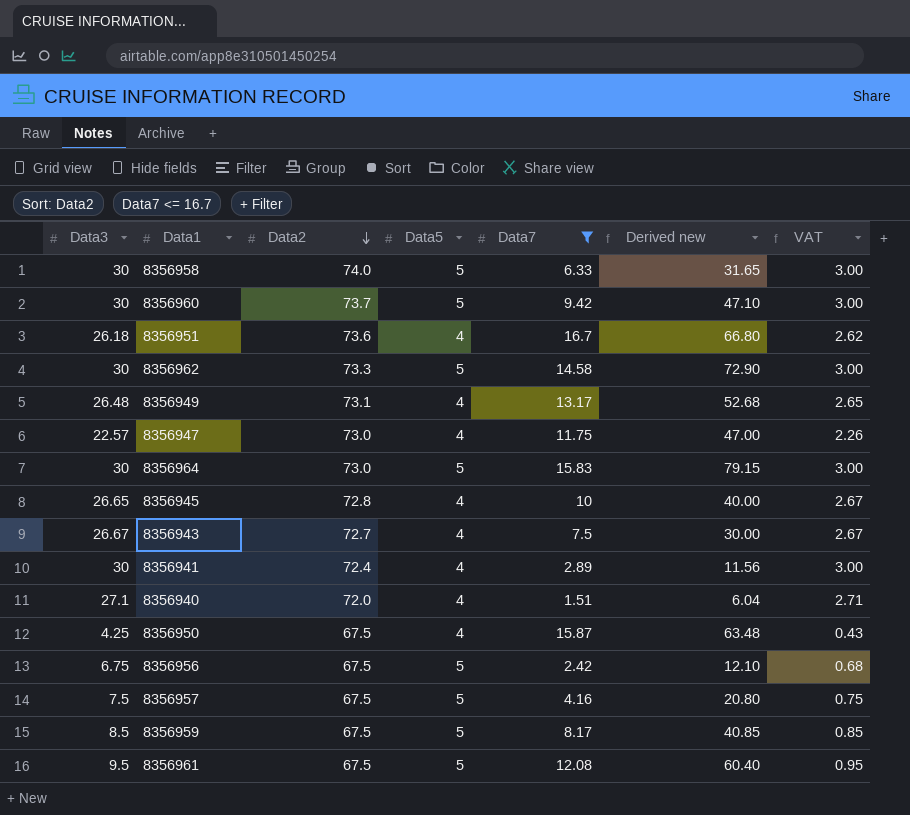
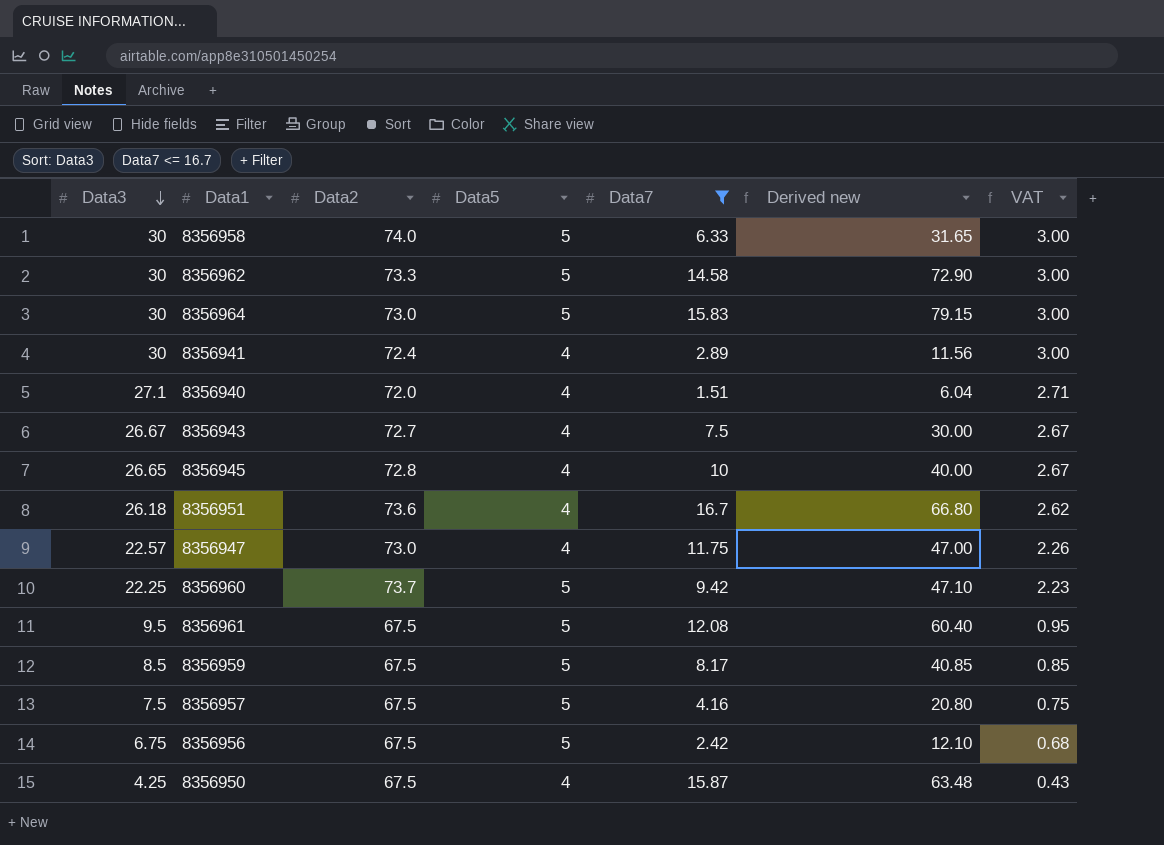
row order: Data2 descending -> Data3 descending
row 8356949: 26.48 | 73.1 | 4 | 13.17 | 52.68 | 2.65 -> none
8356960 | Data3: 30 -> 22.25
8356960 | VAT: 3.00 -> 2.23

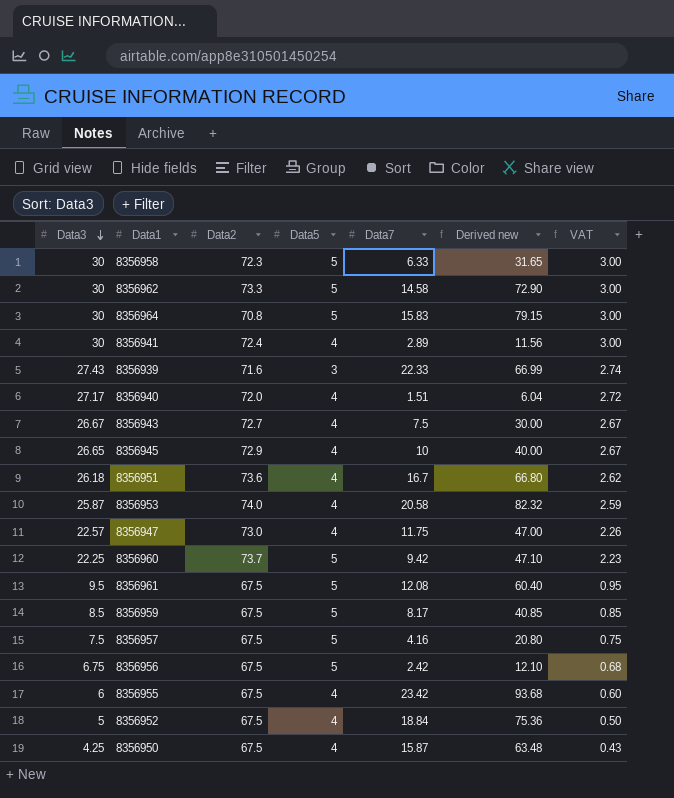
filter: Data7 <= 16.7 -> none
8356958 | Data2: 74.0 -> 72.3
8356964 | Data2: 73.0 -> 70.8
8356940 | Data3: 27.1 -> 27.17
8356940 | VAT: 2.71 -> 2.72
8356945 | Data2: 72.8 -> 72.9

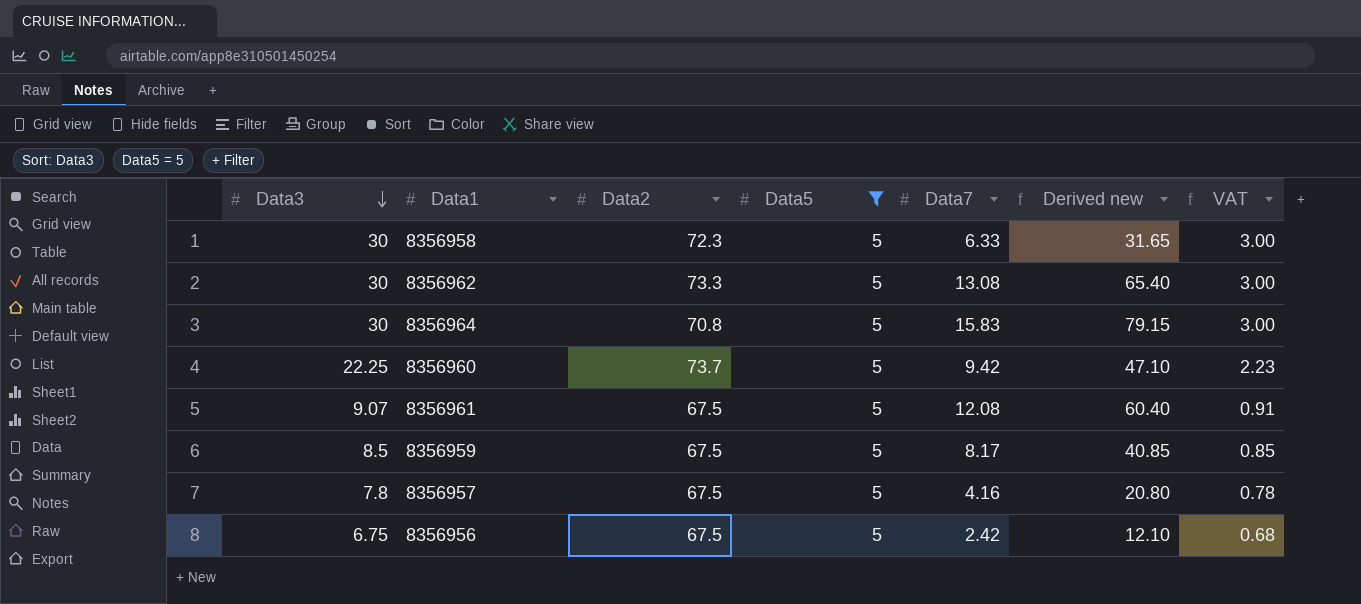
filter: none -> Data5 = 5
8356962 | Data7: 14.58 -> 13.08
8356962 | Derived new: 72.90 -> 65.40
8356961 | Data3: 9.5 -> 9.07
8356961 | VAT: 0.95 -> 0.91
8356957 | Data3: 7.5 -> 7.8
8356957 | VAT: 0.75 -> 0.78

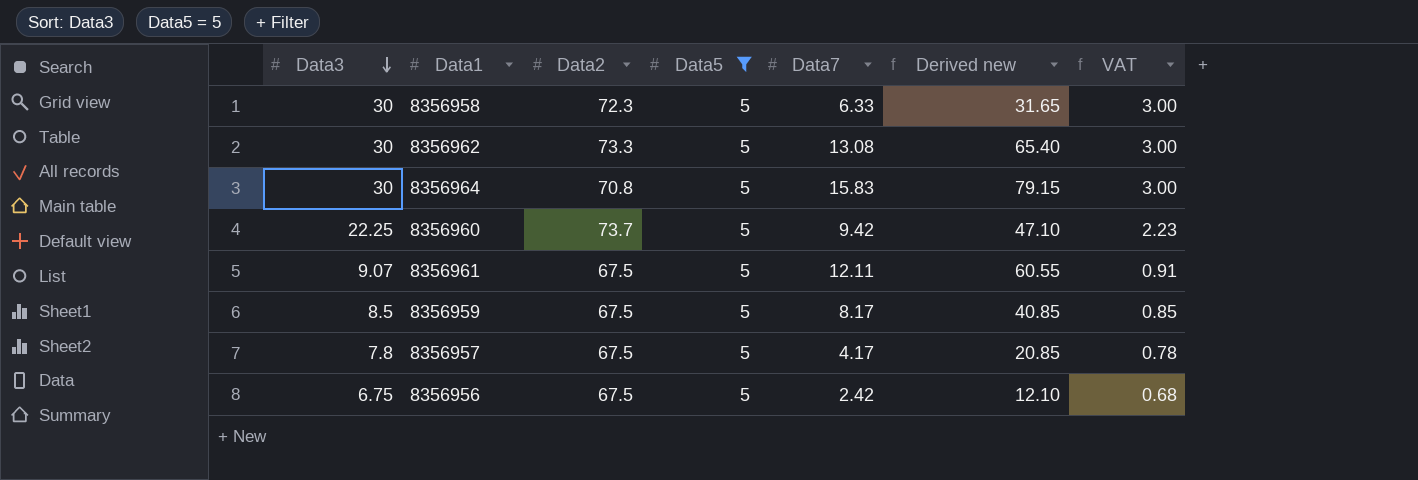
8356961 | Data7: 12.08 -> 12.11
8356961 | Derived new: 60.40 -> 60.55
8356957 | Data7: 4.16 -> 4.17
8356957 | Derived new: 20.80 -> 20.85

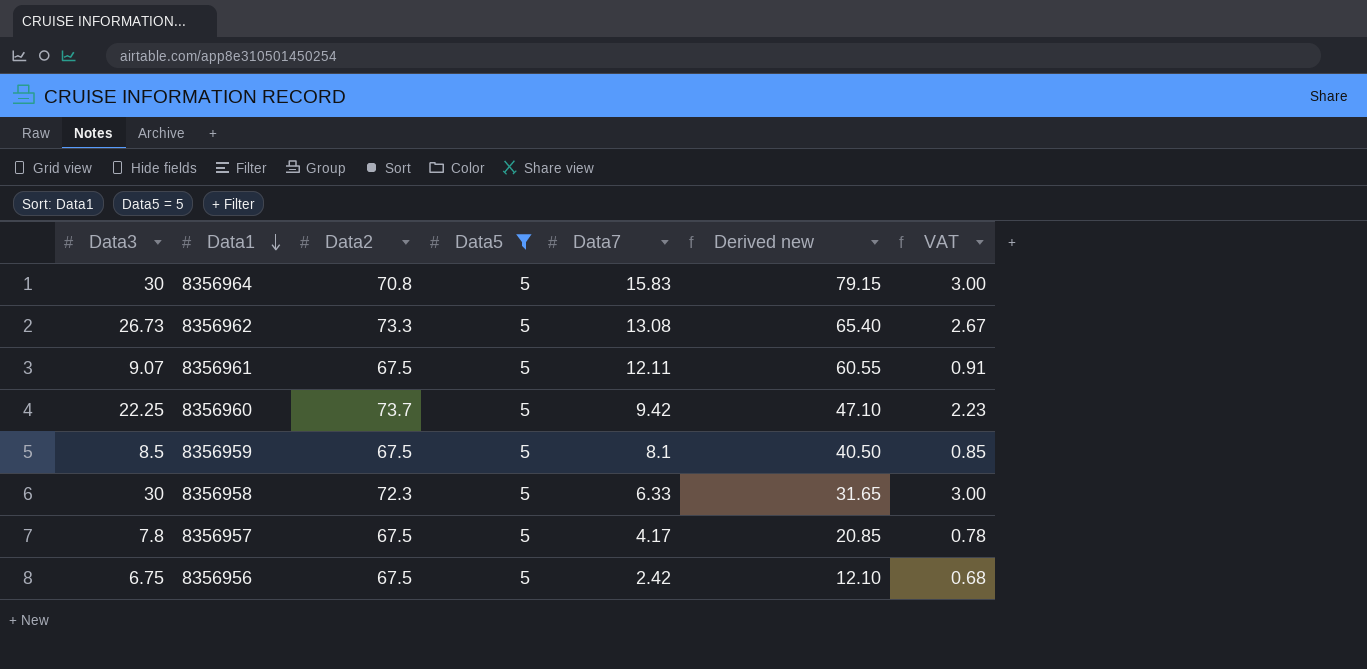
row order: Data3 descending -> Data1 descending
8356962 | Data3: 30 -> 26.73
8356962 | VAT: 3.00 -> 2.67
8356959 | Data7: 8.17 -> 8.1
8356959 | Derived new: 40.85 -> 40.50

